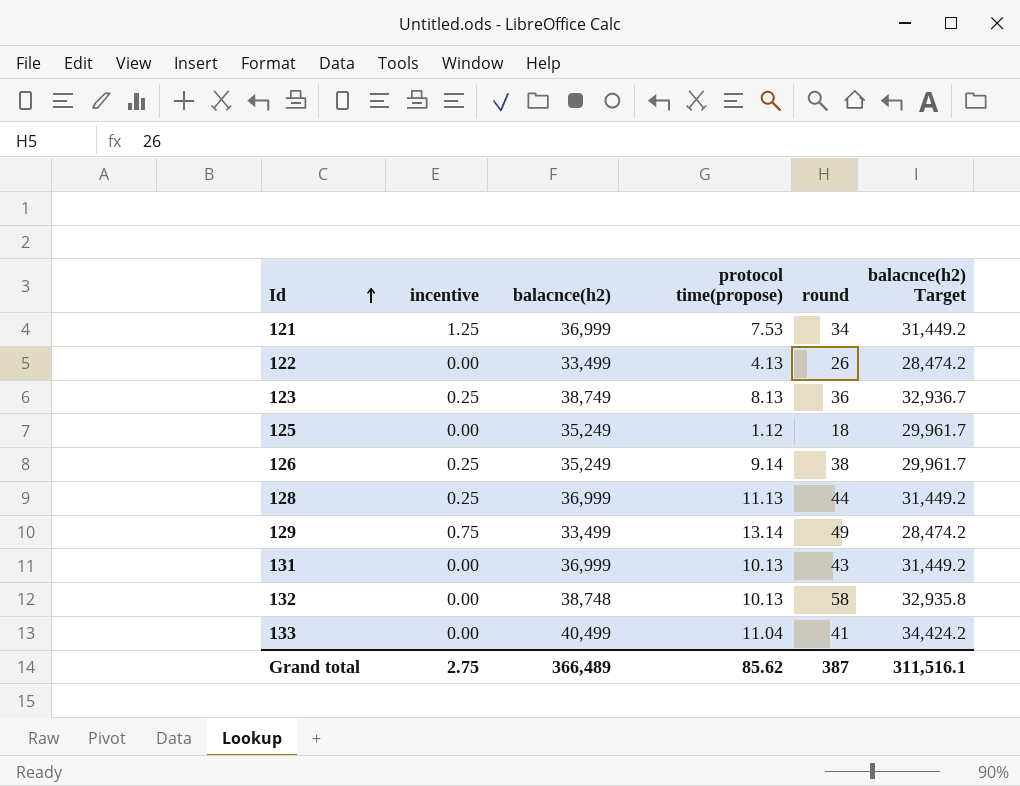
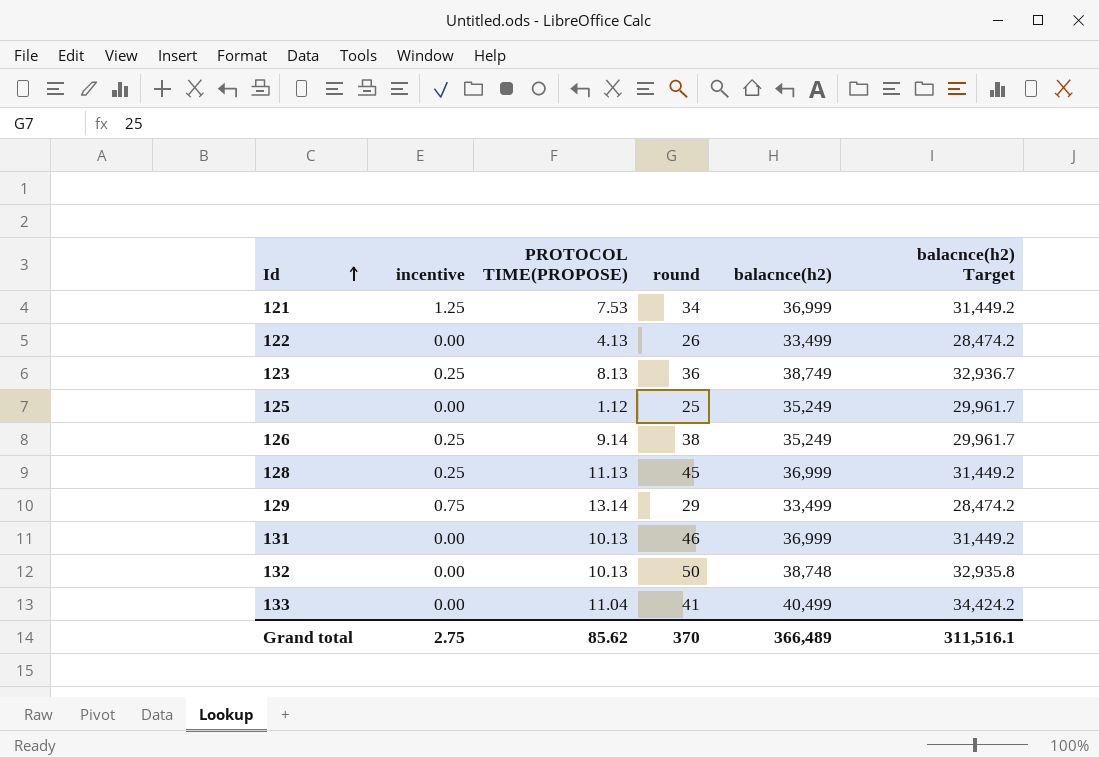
column name: protocol time(propose) -> PROTOCOL TIME(PROPOSE)
column balacnce(h2) | position: 3 -> 5
125 | round: 18 -> 25
128 | round: 44 -> 45
129 | round: 49 -> 29
131 | round: 43 -> 46
132 | round: 58 -> 50
Grand total | round: 387 -> 370

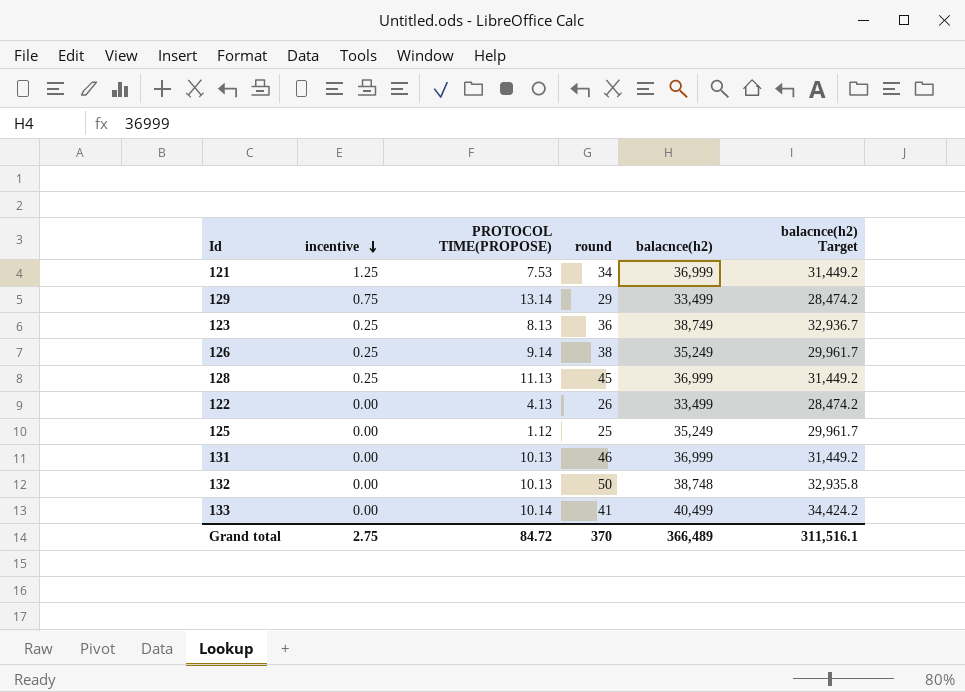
row order: Id ascending -> incentive descending
133 | PROTOCOL TIME(PROPOSE): 11.04 -> 10.14
Grand total | PROTOCOL TIME(PROPOSE): 85.62 -> 84.72

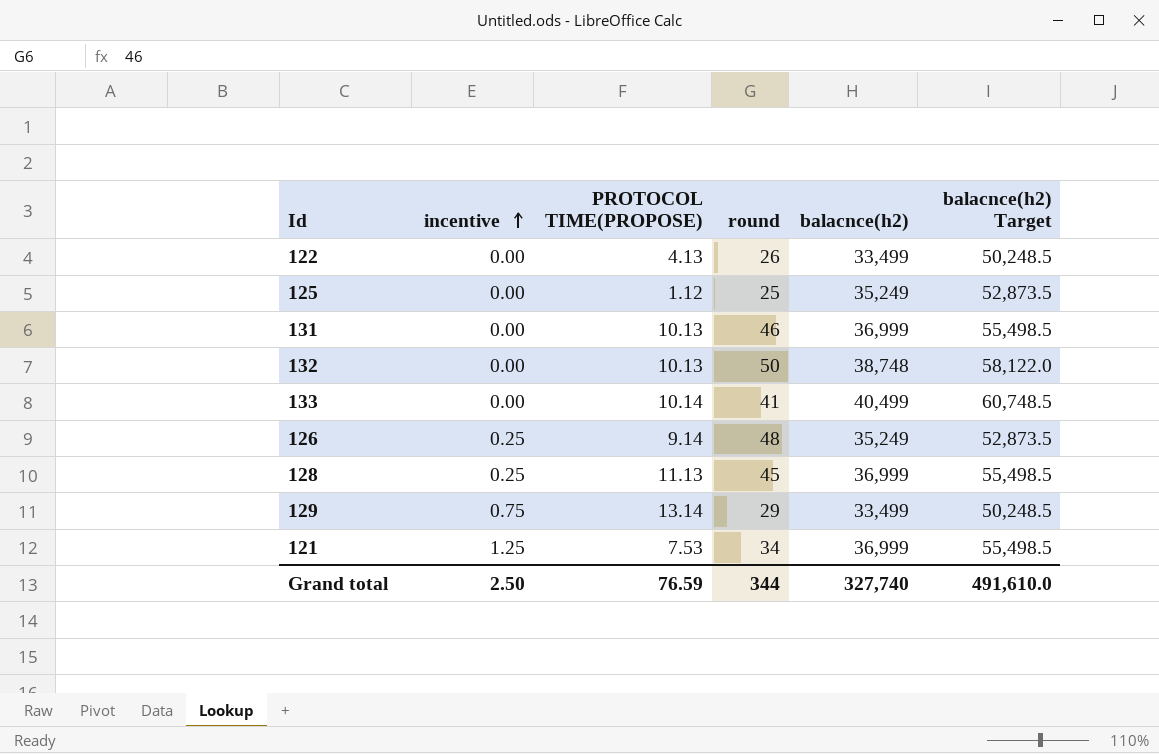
row order: incentive descending -> incentive ascending
column balacnce(h2) Target | formula: [balacnce(h2)] * 0.85 -> [balacnce(h2)] * 1.5
row 123: 0.25 | 8.13 | 36 | 38,749 | 32,936.7 -> none
126 | round: 38 -> 48
Grand total | incentive: 2.75 -> 2.50
Grand total | PROTOCOL TIME(PROPOSE): 84.72 -> 76.59
Grand total | round: 370 -> 344
Grand total | balacnce(h2): 366,489 -> 327,740
Grand total | balacnce(h2) Target: 311,516.1 -> 491,610.0

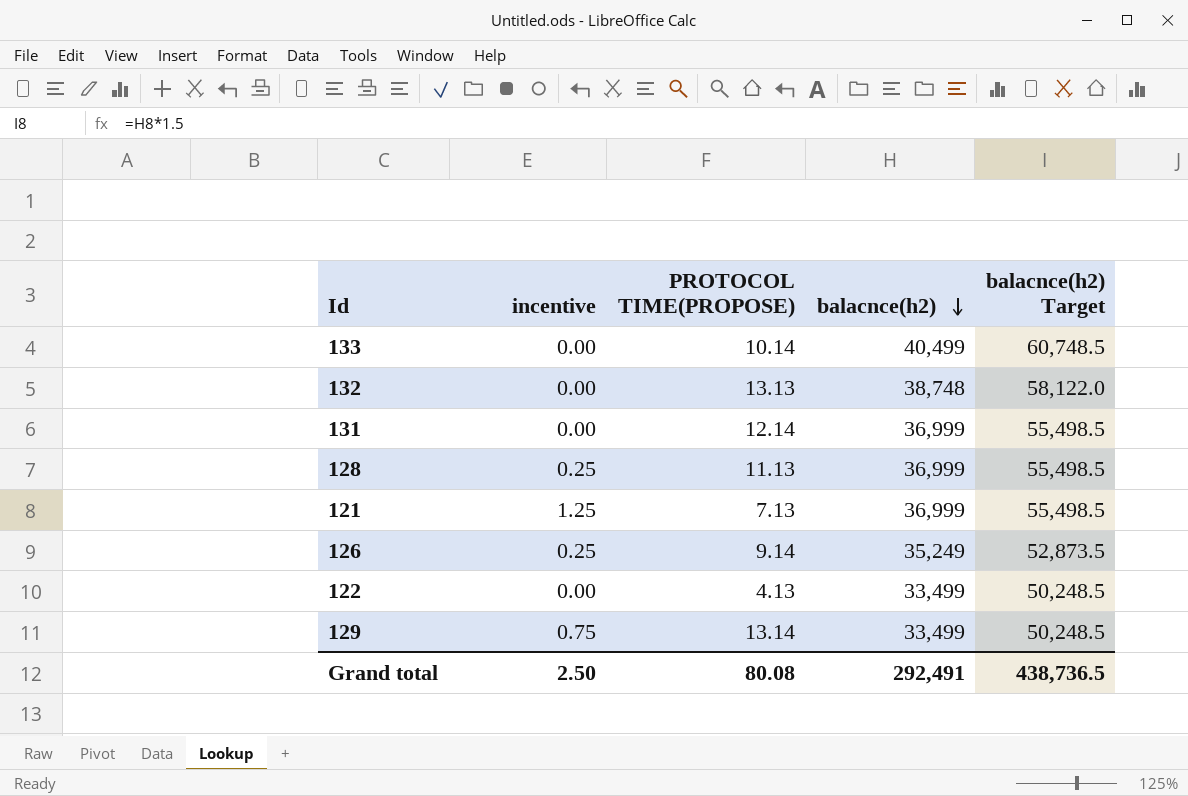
row order: incentive ascending -> balacnce(h2) descending
column round | position: 4 -> none
row 125: 0.00 | 1.12 | 25 | 35,249 | 52,873.5 -> none
132 | PROTOCOL TIME(PROPOSE): 10.13 -> 13.13
131 | PROTOCOL TIME(PROPOSE): 10.13 -> 12.14
121 | PROTOCOL TIME(PROPOSE): 7.53 -> 7.13
Grand total | PROTOCOL TIME(PROPOSE): 76.59 -> 80.08
Grand total | balacnce(h2): 327,740 -> 292,491
Grand total | balacnce(h2) Target: 491,610.0 -> 438,736.5

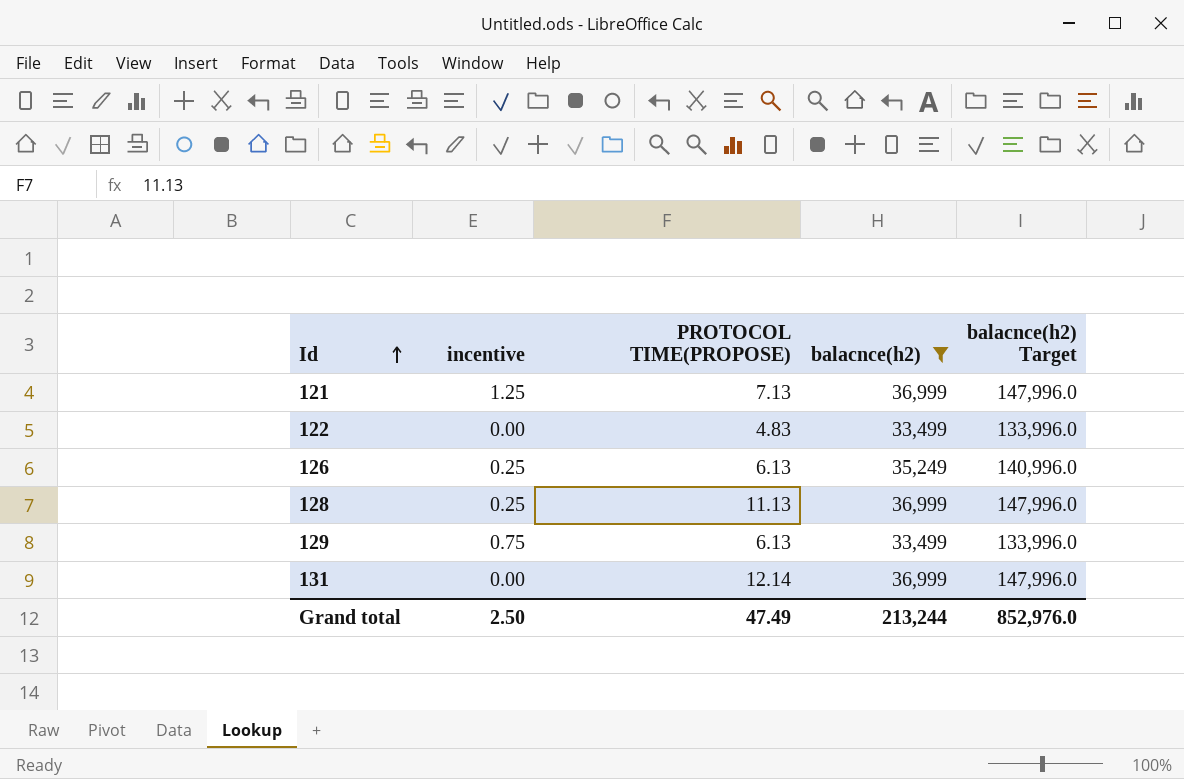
filter: none -> balacnce(h2) <= 36,999
row order: balacnce(h2) descending -> Id ascending
column balacnce(h2) Target | formula: [balacnce(h2)] * 1.5 -> [balacnce(h2)] * 4
122 | PROTOCOL TIME(PROPOSE): 4.13 -> 4.83
126 | PROTOCOL TIME(PROPOSE): 9.14 -> 6.13
129 | PROTOCOL TIME(PROPOSE): 13.14 -> 6.13
Grand total | PROTOCOL TIME(PROPOSE): 80.08 -> 47.49
Grand total | balacnce(h2): 292,491 -> 213,244
Grand total | balacnce(h2) Target: 438,736.5 -> 852,976.0

